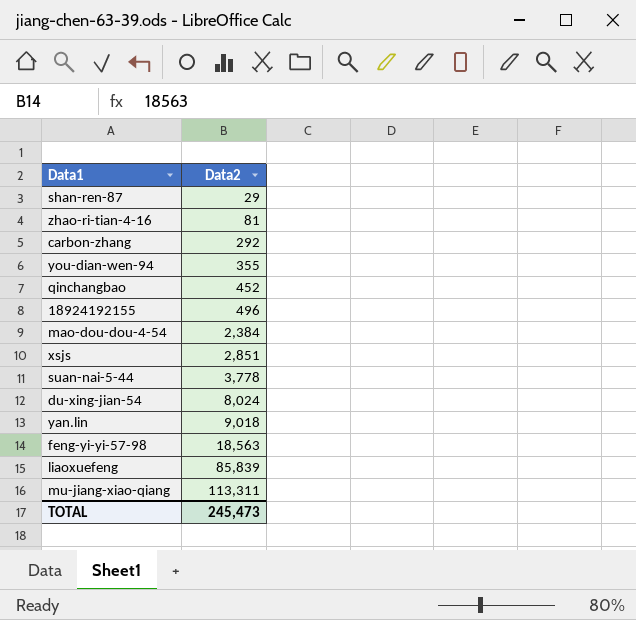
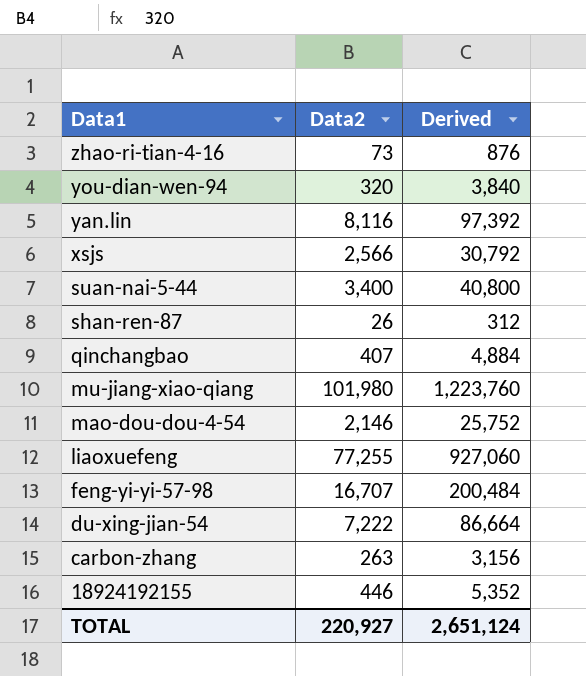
row order: Data2 ascending -> Data1 descending
column Derived | formula: none -> [Data2] * 12
zhao-ri-tian-4-16 | Data2: 81 -> 73
you-dian-wen-94 | Data2: 355 -> 320
yan.lin | Data2: 9,018 -> 8,116
xsjs | Data2: 2,851 -> 2,566
suan-nai-5-44 | Data2: 3,778 -> 3,400
shan-ren-87 | Data2: 29 -> 26
qinchangbao | Data2: 452 -> 407
mu-jiang-xiao-qiang | Data2: 113,311 -> 101,980
mao-dou-dou-4-54 | Data2: 2,384 -> 2,146
liaoxuefeng | Data2: 85,839 -> 77,255
feng-yi-yi-57-98 | Data2: 18,563 -> 16,707
du-xing-jian-54 | Data2: 8,024 -> 7,222
carbon-zhang | Data2: 292 -> 263
18924192155 | Data2: 496 -> 446
TOTAL | Data2: 245,473 -> 220,927

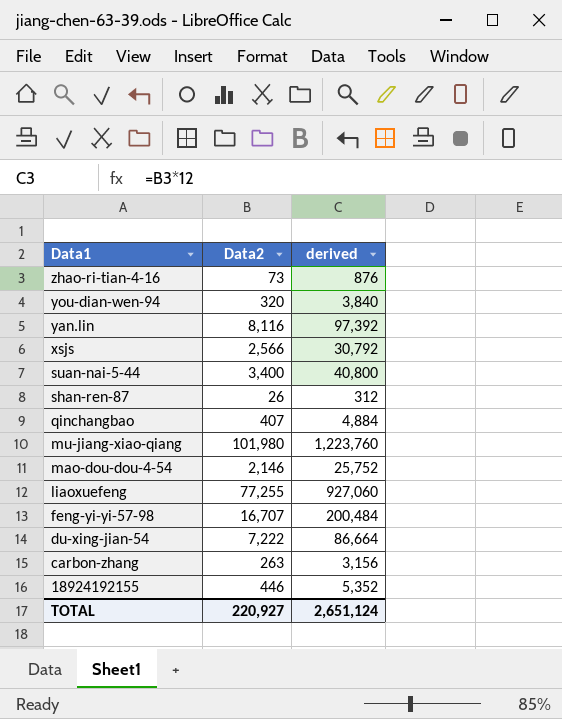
column name: Derived -> derived

